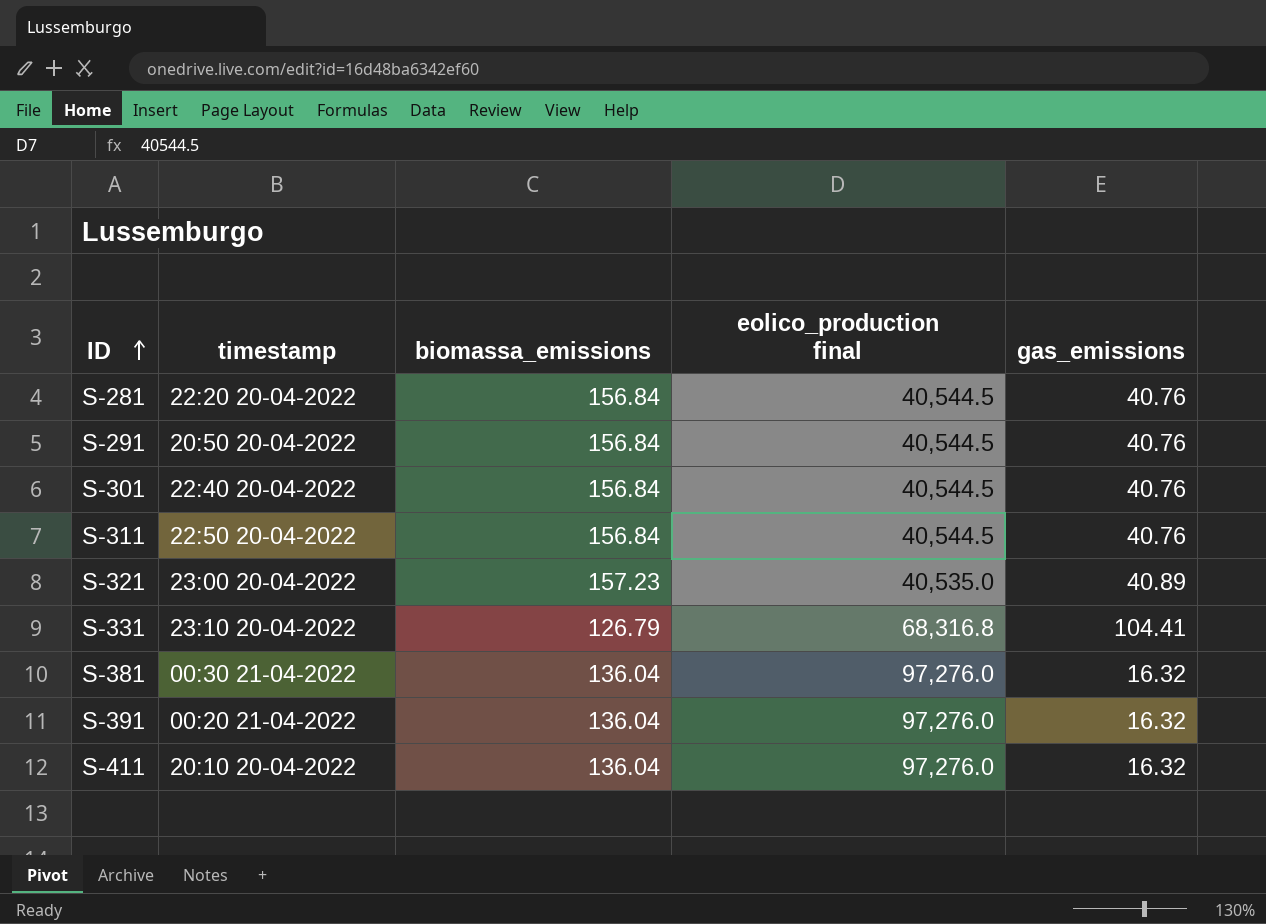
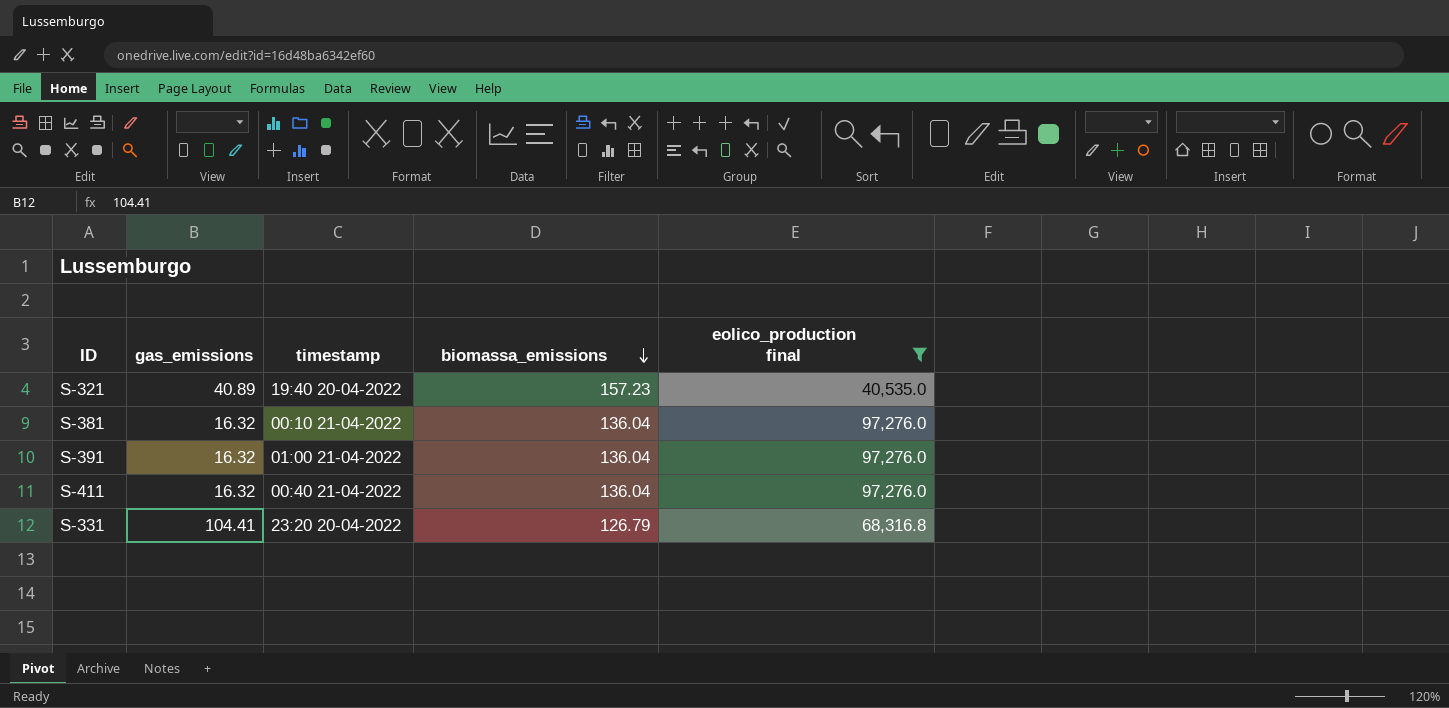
filter: none -> eolico_production final != 40,544.5
row order: ID ascending -> biomassa_emissions descending
column gas_emissions | position: 5 -> 2
S-321 | timestamp: 23:00 20-04-2022 -> 19:40 20-04-2022
S-381 | timestamp: 00:30 21-04-2022 -> 00:10 21-04-2022
S-391 | timestamp: 00:20 21-04-2022 -> 01:00 21-04-2022
S-411 | timestamp: 20:10 20-04-2022 -> 00:40 21-04-2022
S-331 | timestamp: 23:10 20-04-2022 -> 23:20 20-04-2022

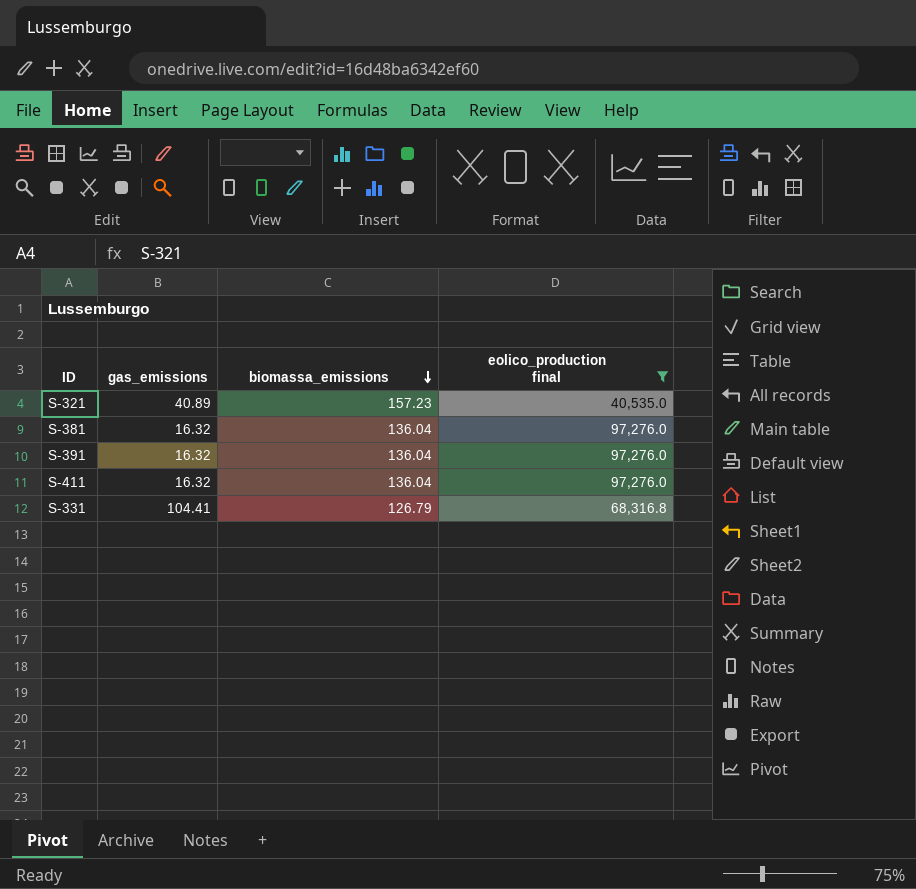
column timestamp | position: 3 -> none

